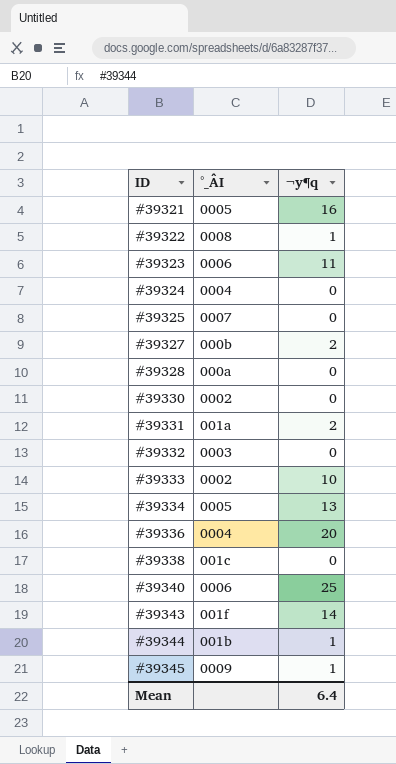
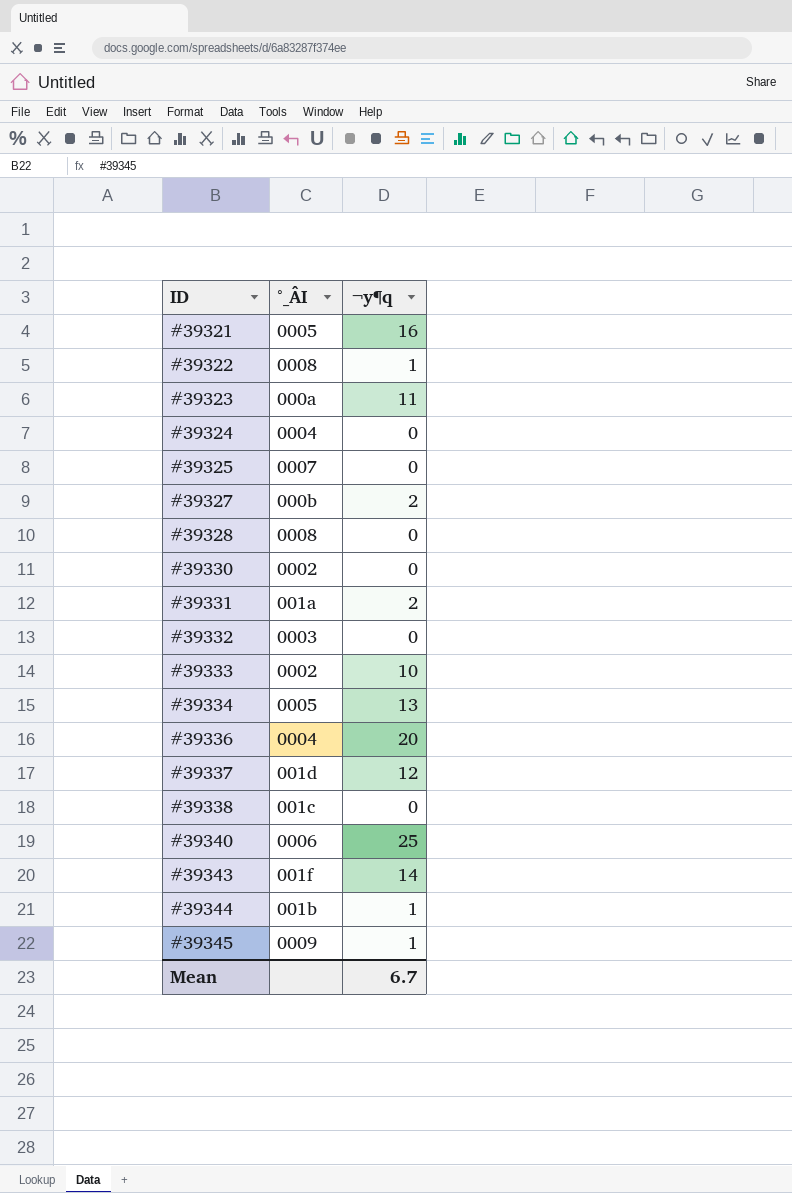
#39323 | °_ÂI: 0006 -> 000a
#39328 | °_ÂI: 000a -> 0008
row #39337: none -> 001d | 12
Mean | ¬y¶q: 6.4 -> 6.7

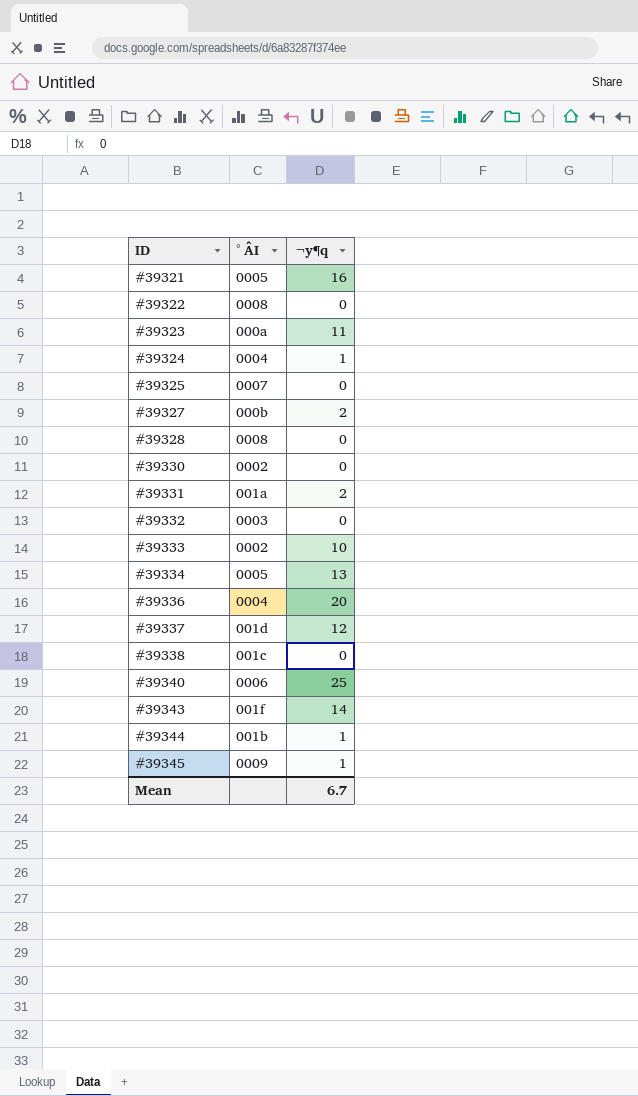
column name: °_ÂI -> ° ÂI
#39322 | ¬y¶q: 1 -> 0
#39324 | ¬y¶q: 0 -> 1

